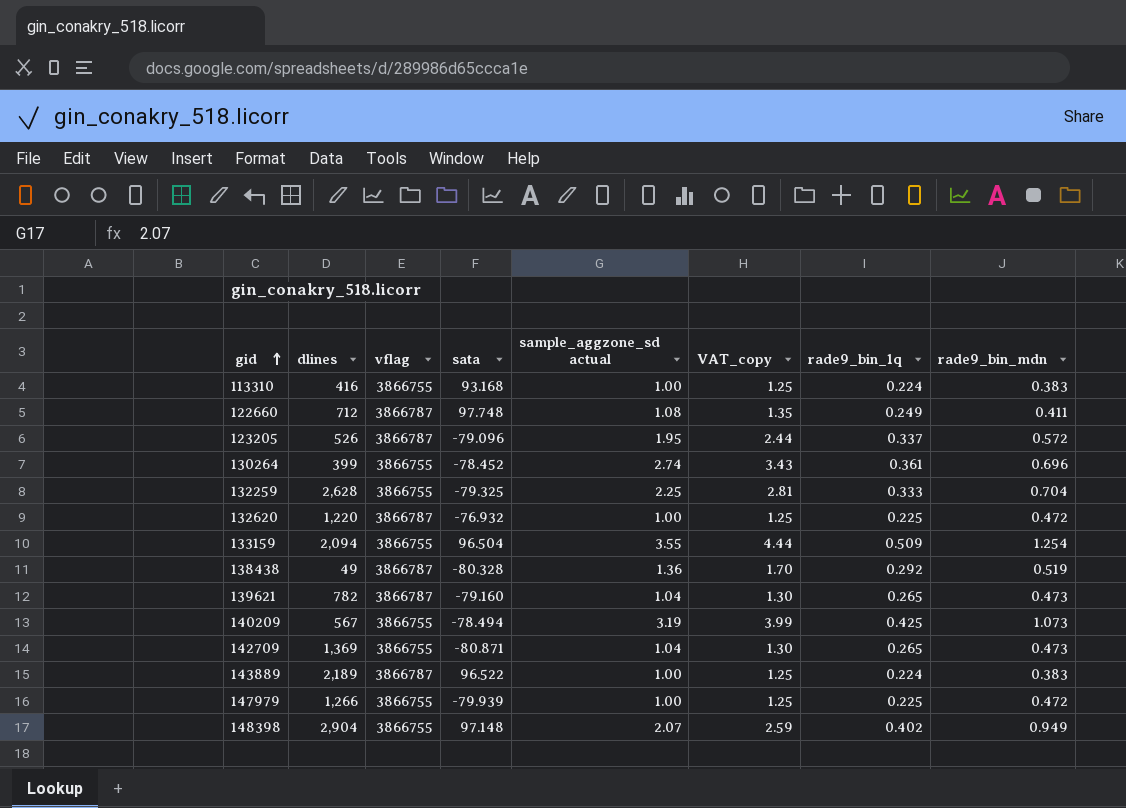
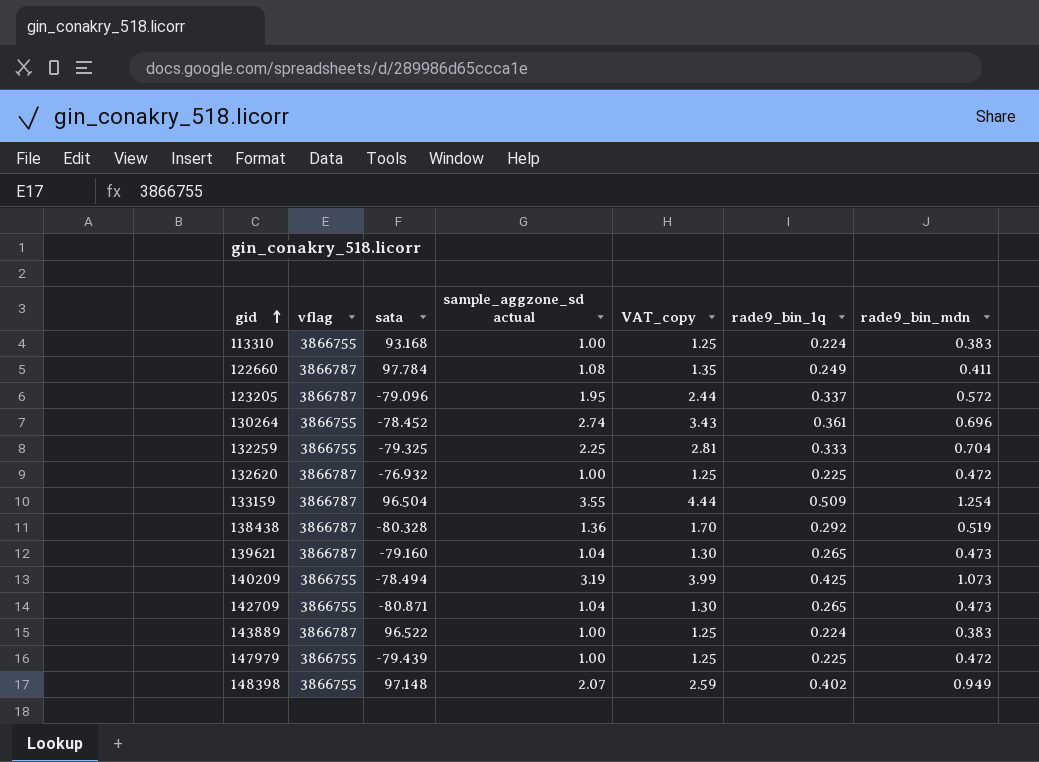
column dlines | position: 2 -> none
122660 | sata: 97.748 -> 97.784
133159 | vflag: 3866755 -> 3866787
147979 | sata: -79.939 -> -79.439

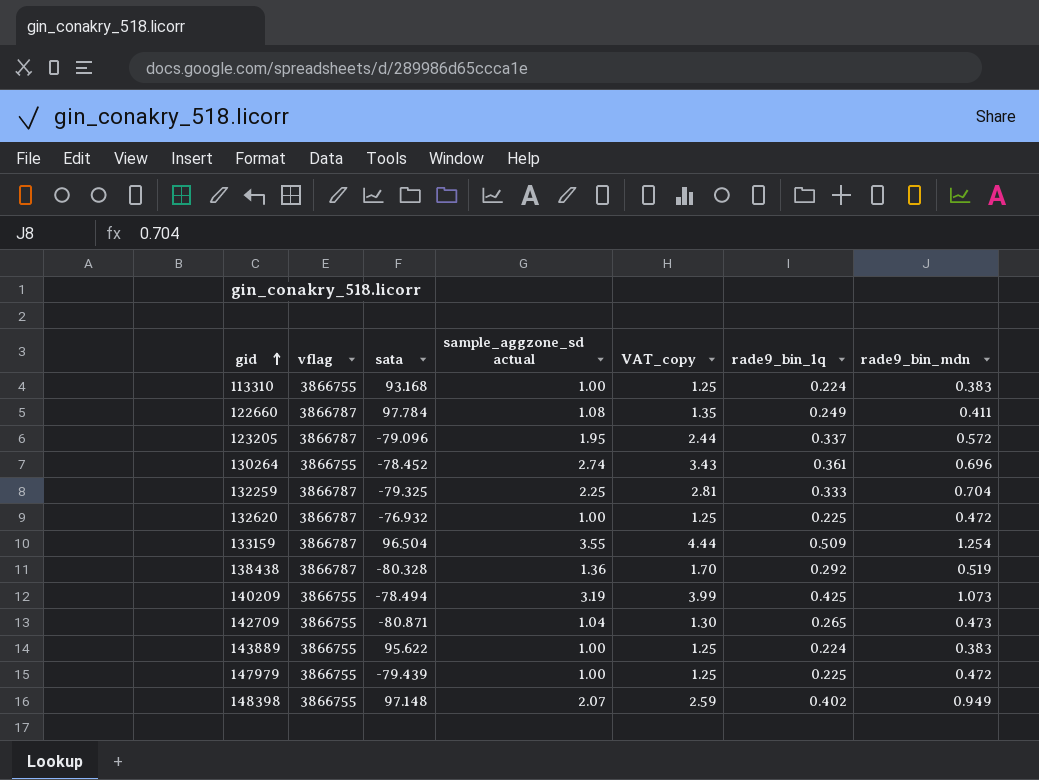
row 139621: 3866787 | -79.160 | 1.04 | 1.30 | 0.265 | 0.473 -> none
132259 | vflag: 3866755 -> 3866787
143889 | vflag: 3866787 -> 3866755
143889 | sata: 96.522 -> 95.622

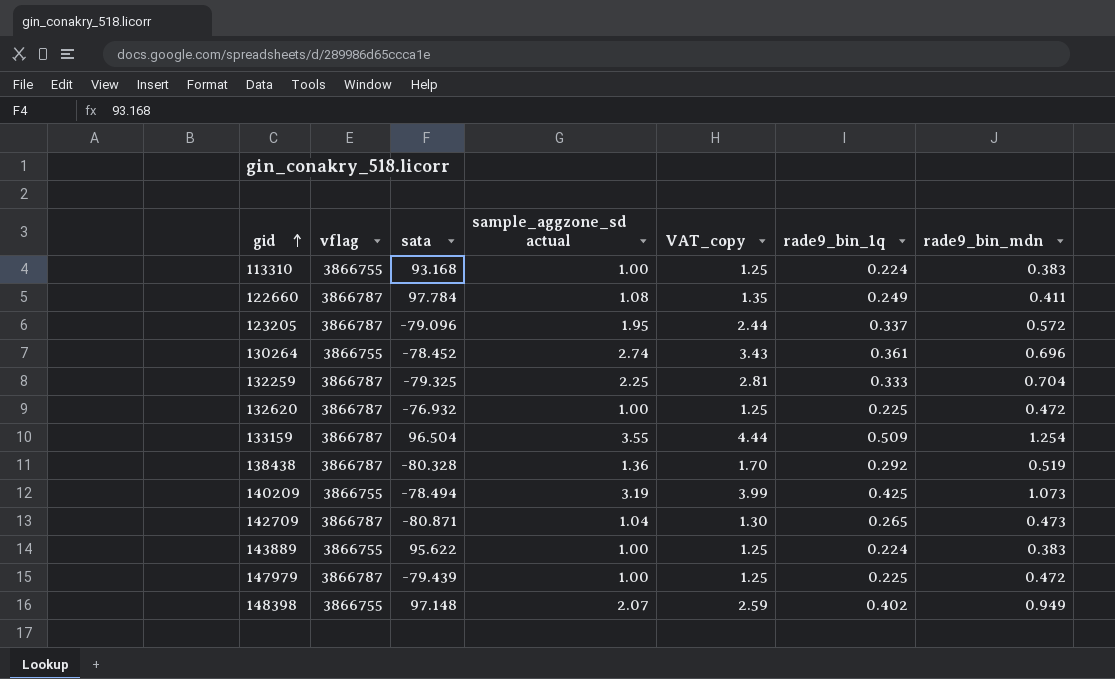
142709 | vflag: 3866755 -> 3866787
147979 | vflag: 3866755 -> 3866787

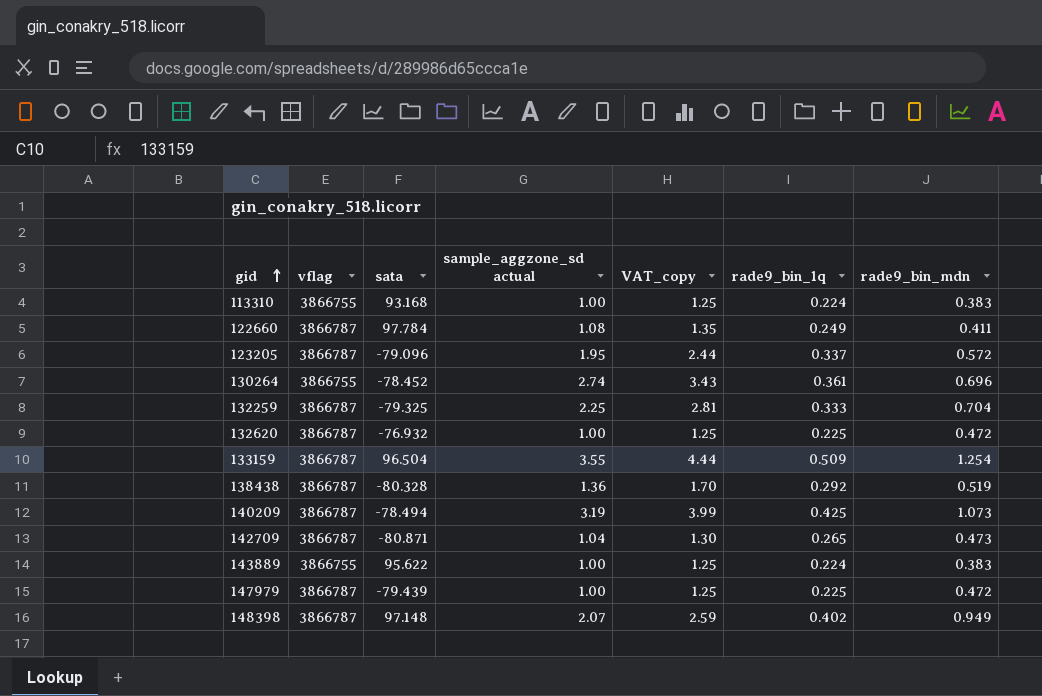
140209 | vflag: 3866755 -> 3866787
148398 | vflag: 3866755 -> 3866787

